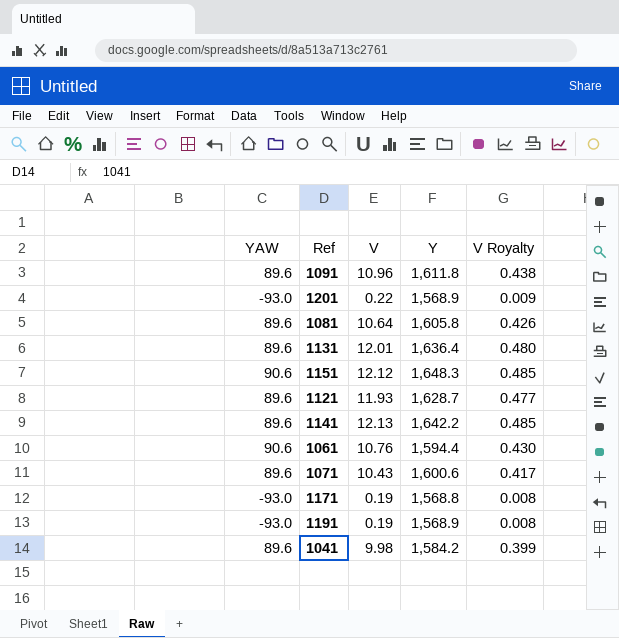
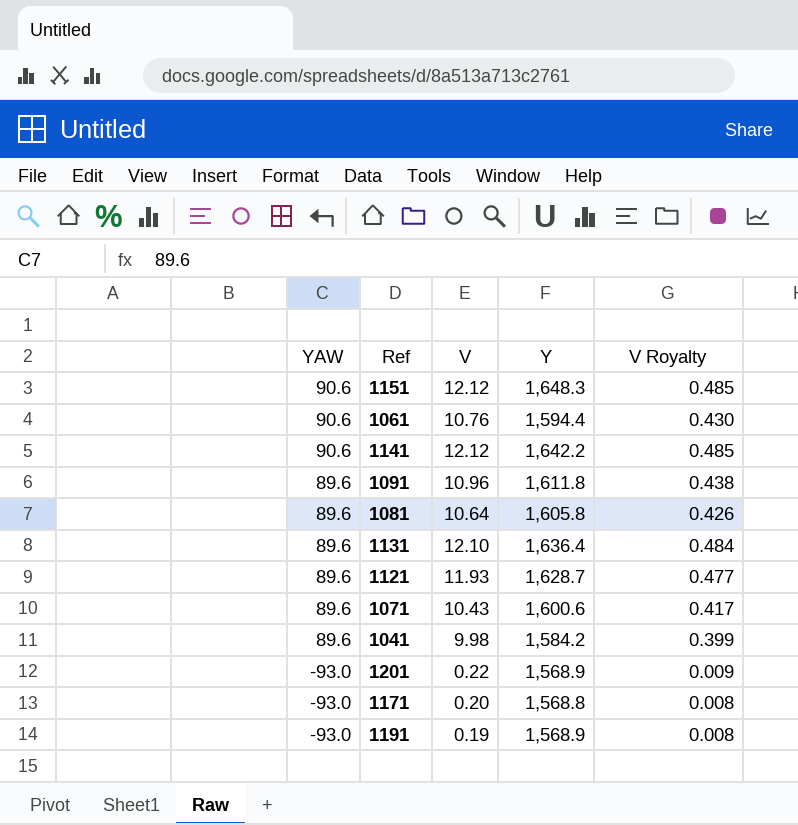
row order: none -> YAW descending
1141 | YAW: 89.6 -> 90.6
1141 | V: 12.13 -> 12.12
1131 | V: 12.01 -> 12.10
1131 | V Royalty: 0.480 -> 0.484
1171 | V: 0.19 -> 0.20

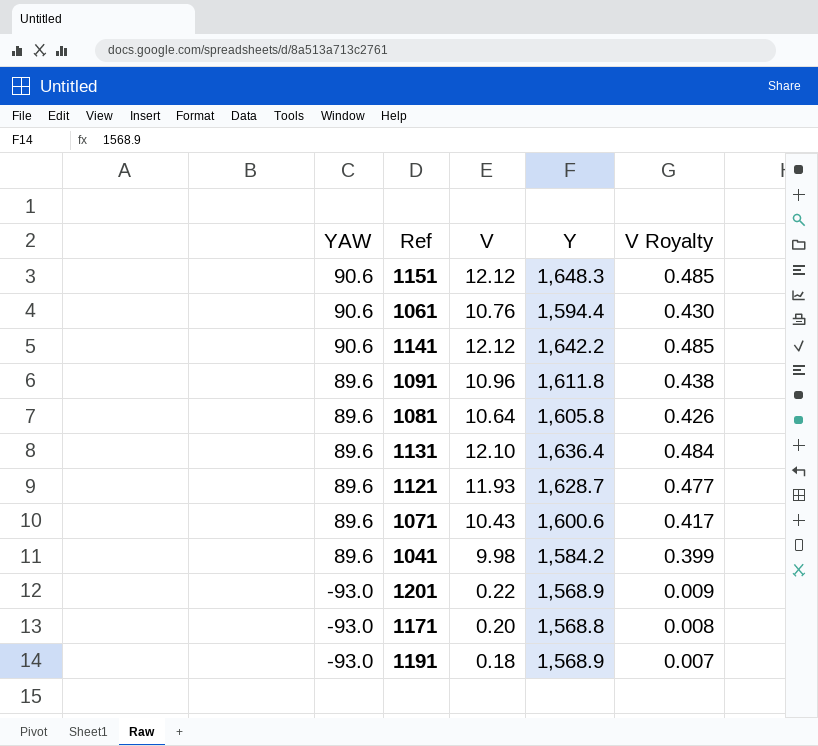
1191 | V: 0.19 -> 0.18
1191 | V Royalty: 0.008 -> 0.007

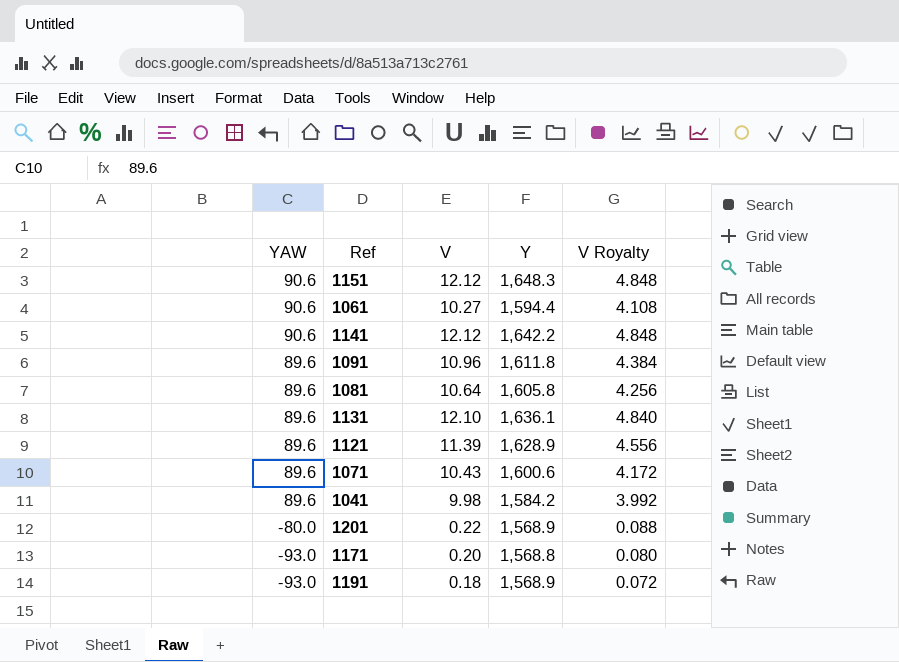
column V Royalty | formula: [V] * 0.04 -> [V] * 0.4
1061 | V: 10.76 -> 10.27
1131 | Y: 1,636.4 -> 1,636.1
1121 | V: 11.93 -> 11.39
1121 | Y: 1,628.7 -> 1,628.9
1201 | YAW: -93.0 -> -80.0

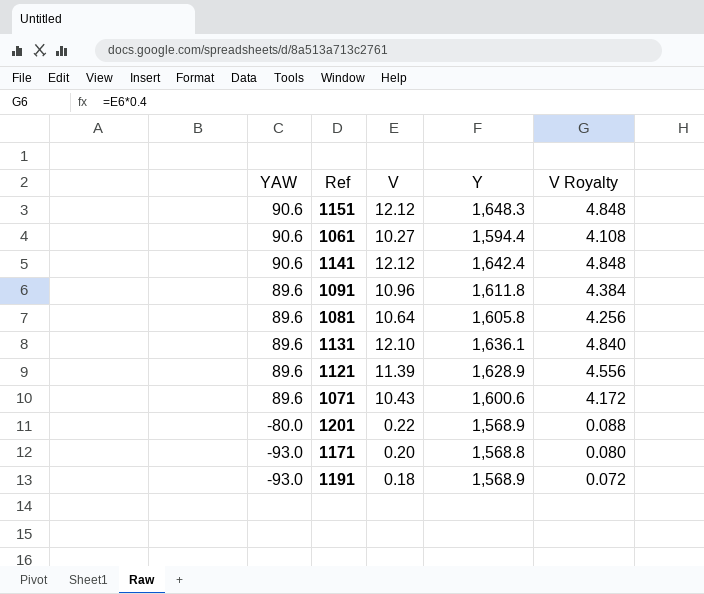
row 1041: 89.6 | 9.98 | 1,584.2 | 3.992 -> none
1141 | Y: 1,642.2 -> 1,642.4

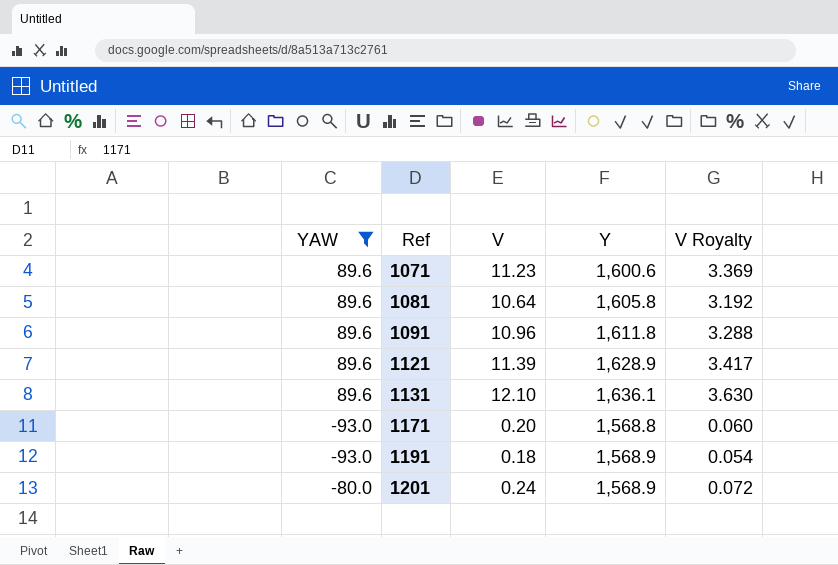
filter: none -> YAW != 90.6
row order: YAW descending -> Ref ascending
column V Royalty | formula: [V] * 0.4 -> [V] * 0.3
1071 | V: 10.43 -> 11.23
1201 | V: 0.22 -> 0.24

